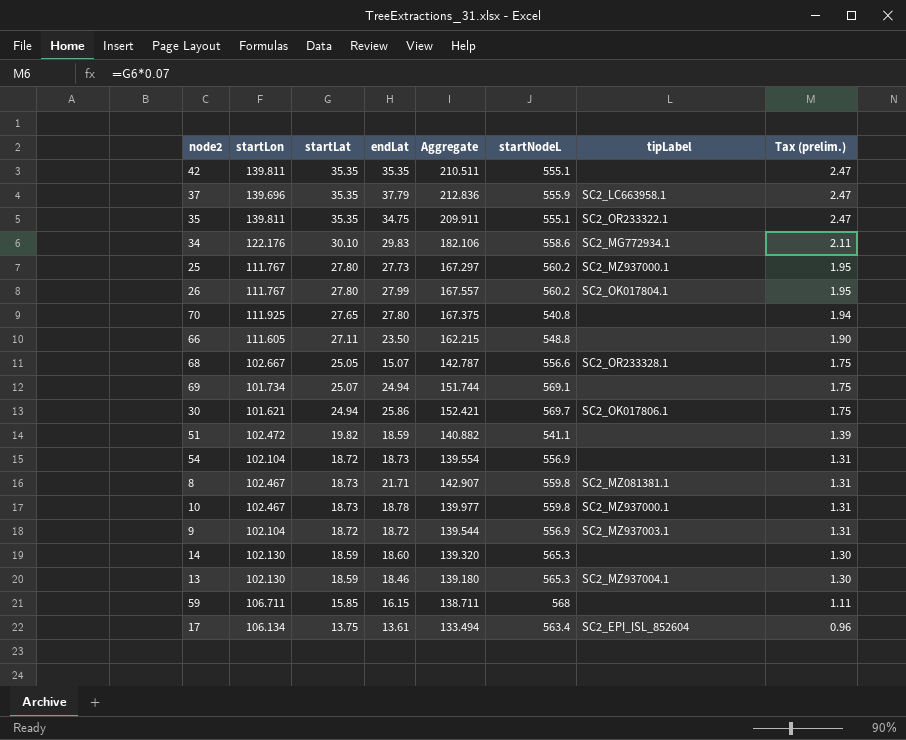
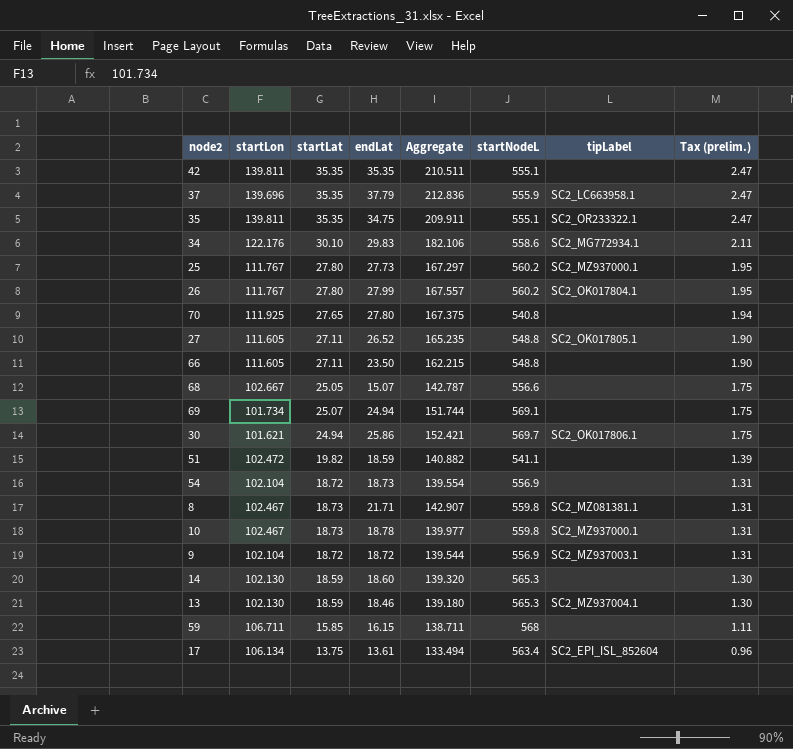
row 27: none -> 111.605 | 27.11 | 26.52 | 165.235 | 548.8 | SC2_OK017805.1 | 1.90
68 | tipLabel: SC2_OR233328.1 -> none

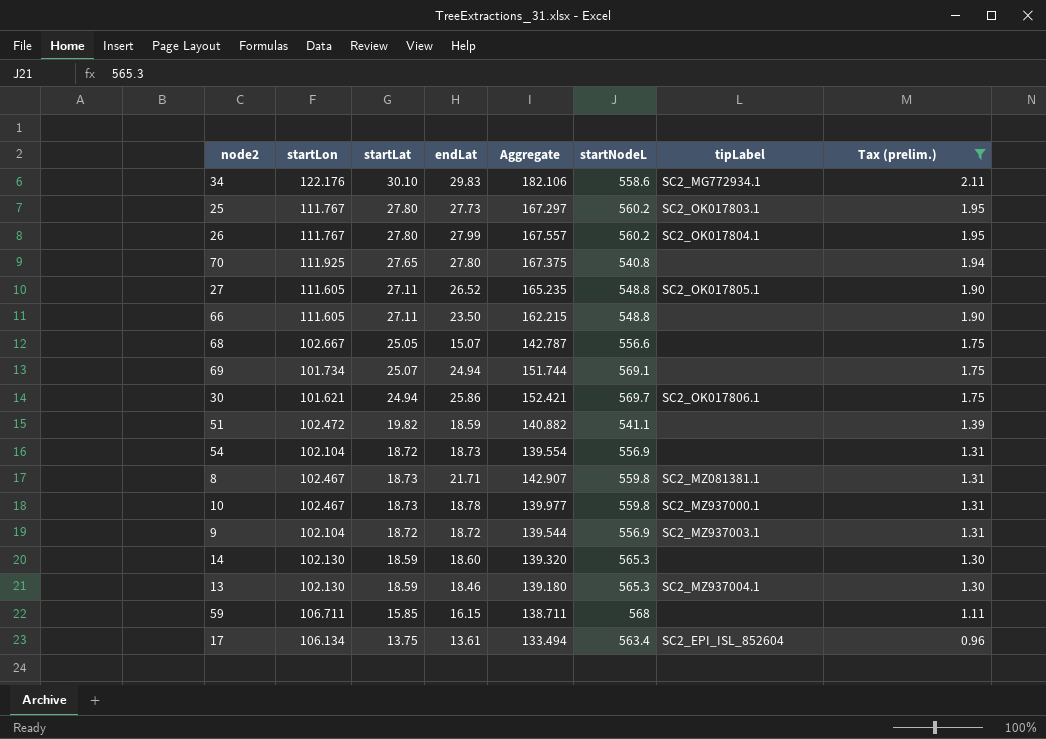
filter: none -> Tax (prelim.) != 2.47
25 | tipLabel: SC2_MZ937000.1 -> SC2_OK017803.1

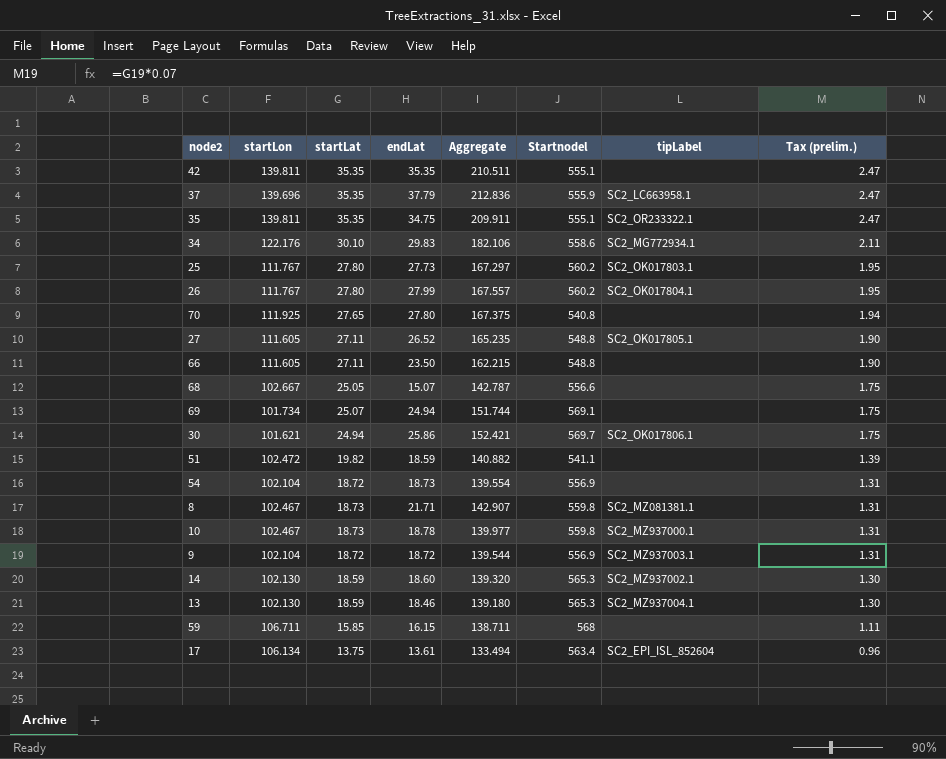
filter: Tax (prelim.) != 2.47 -> none
column name: startNodeL -> Startnodel
14 | tipLabel: none -> SC2_MZ937002.1

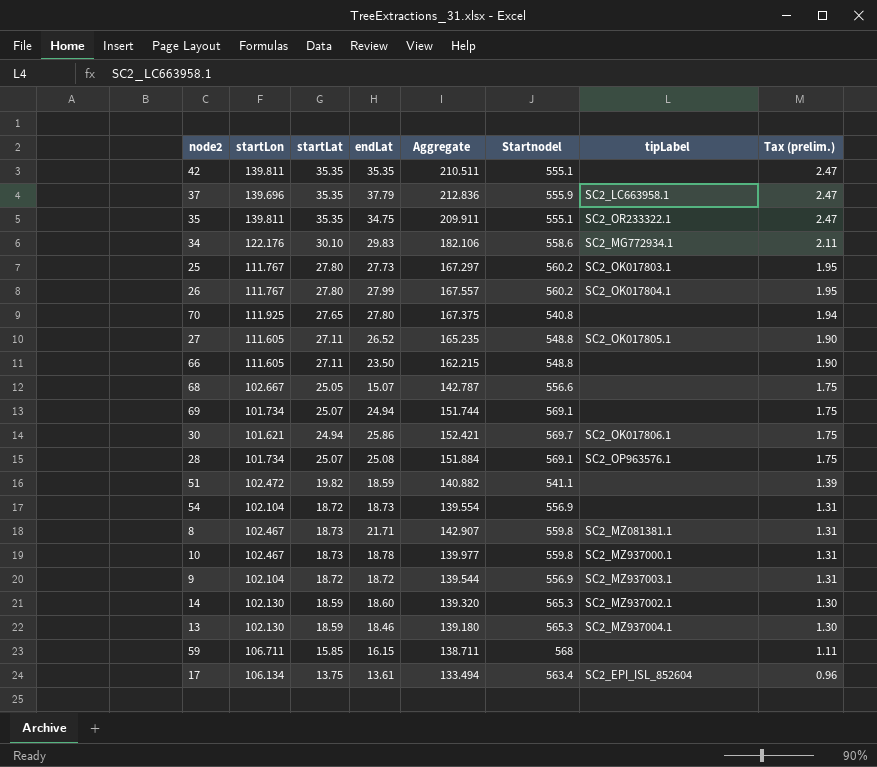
row 28: none -> 101.734 | 25.07 | 25.08 | 151.884 | 569.1 | SC2_OP963576.1 | 1.75

